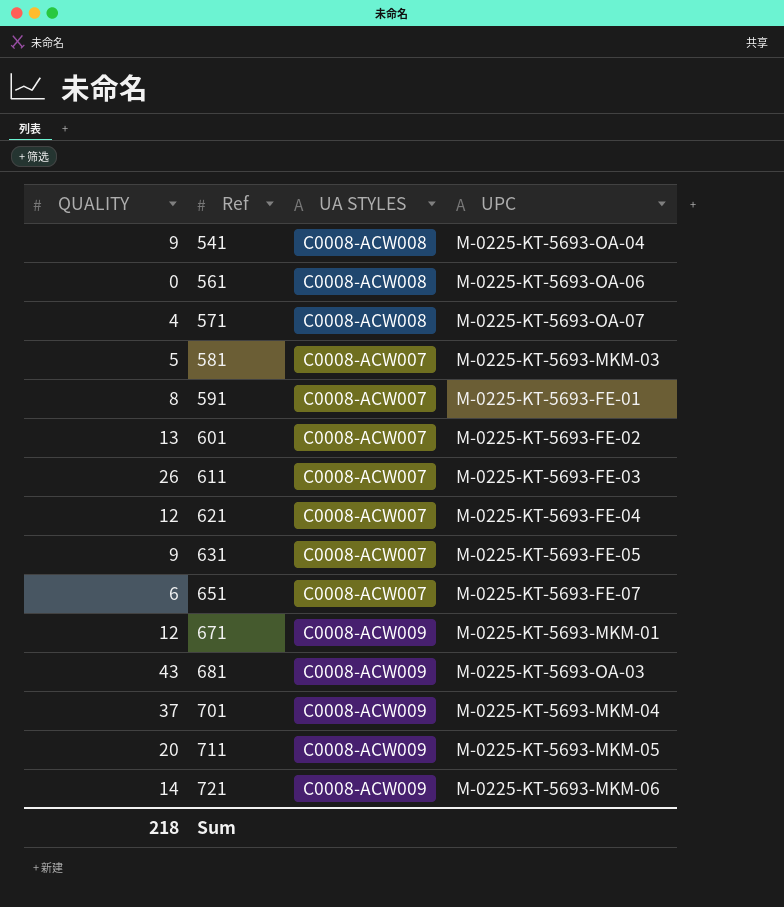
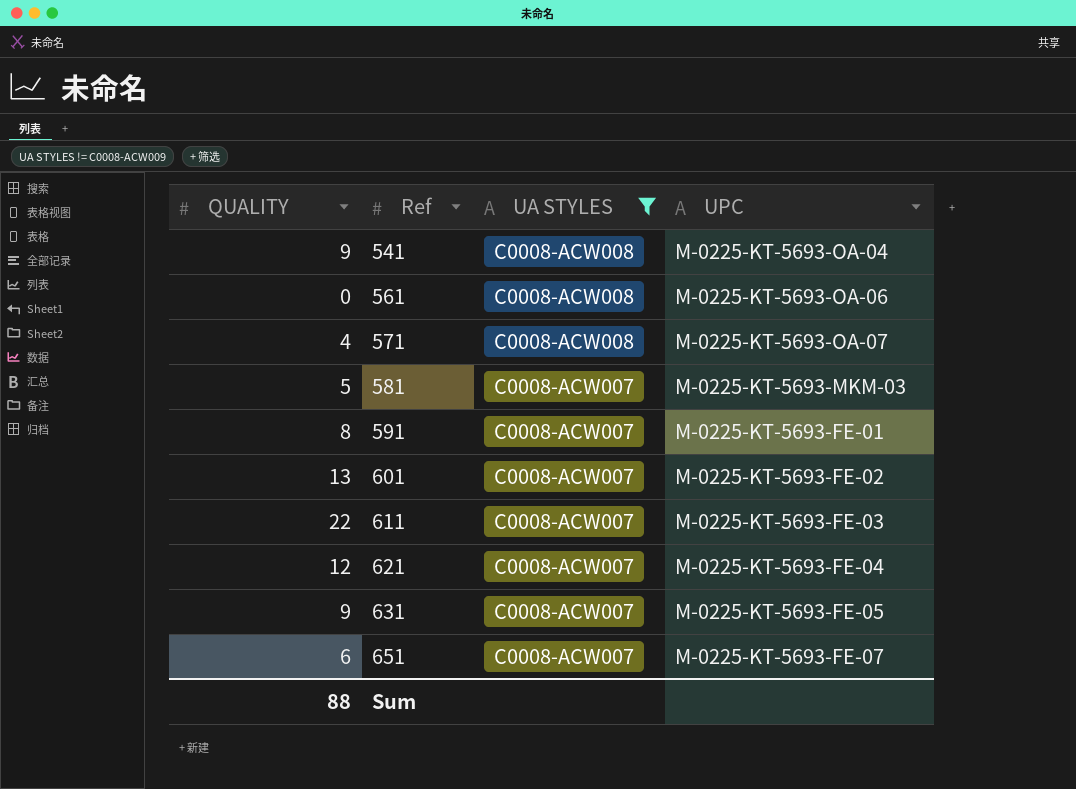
filter: none -> UA STYLES != C0008-ACW009
611 | QUALITY: 26 -> 22
Sum | QUALITY: 218 -> 88

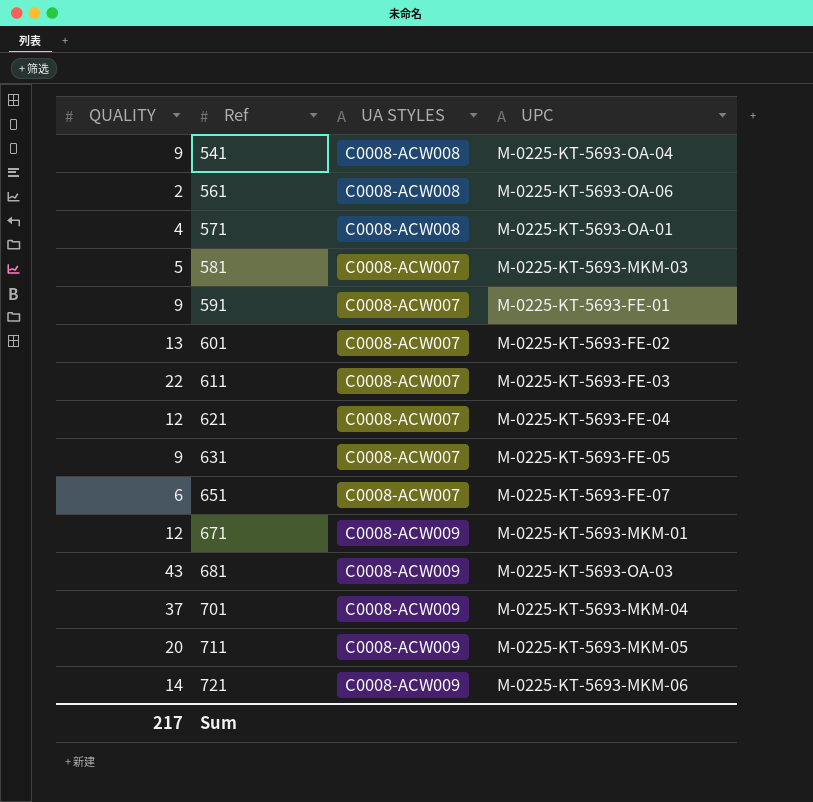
filter: UA STYLES != C0008-ACW009 -> none
561 | QUALITY: 0 -> 2
571 | UPC: M-0225-KT-5693-OA-07 -> M-0225-KT-5693-OA-01
591 | QUALITY: 8 -> 9
Sum | QUALITY: 88 -> 217

